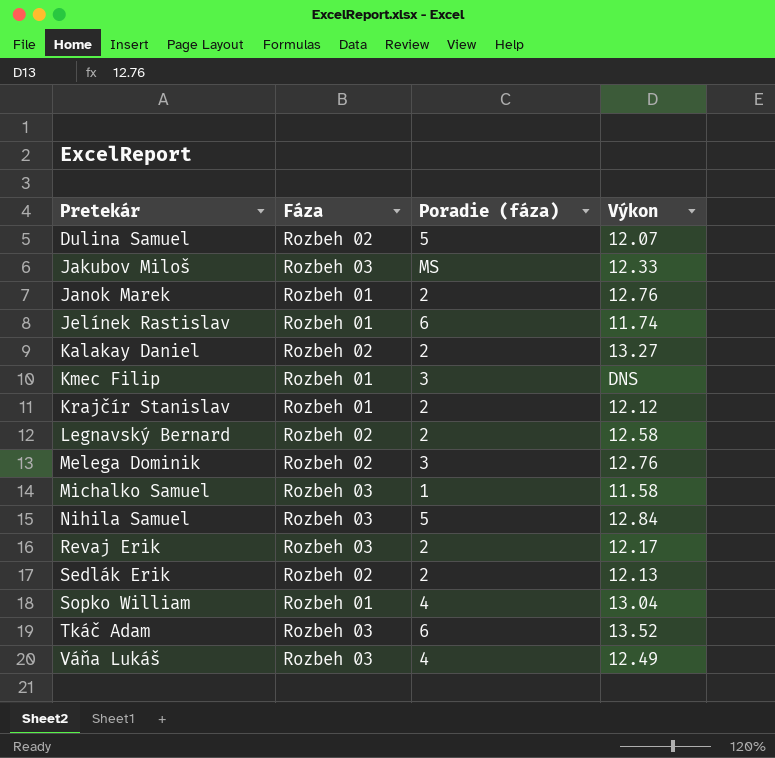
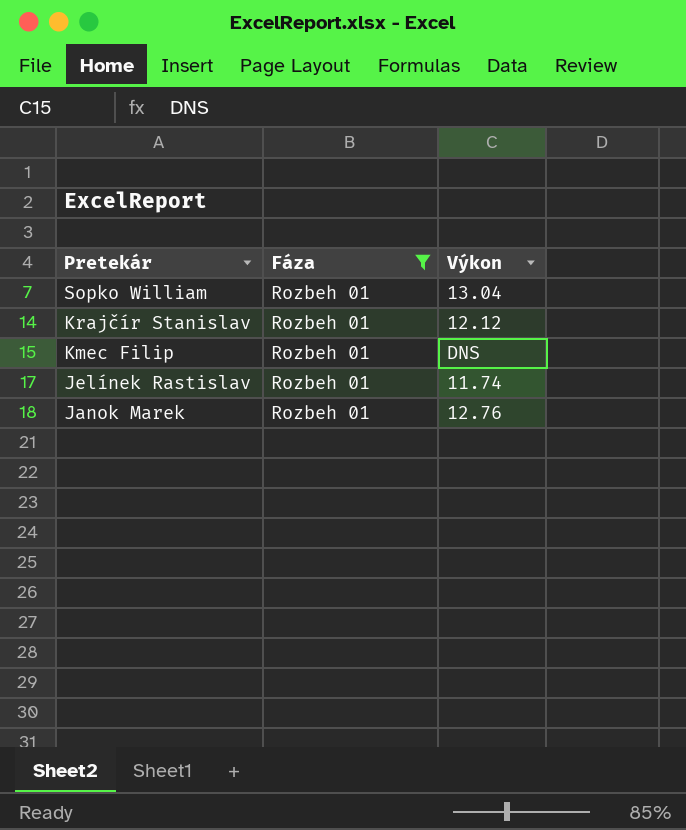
filter: none -> Fáza = Rozbeh 01
row order: Pretekár ascending -> Pretekár descending
column Poradie (fáza) | position: 3 -> none

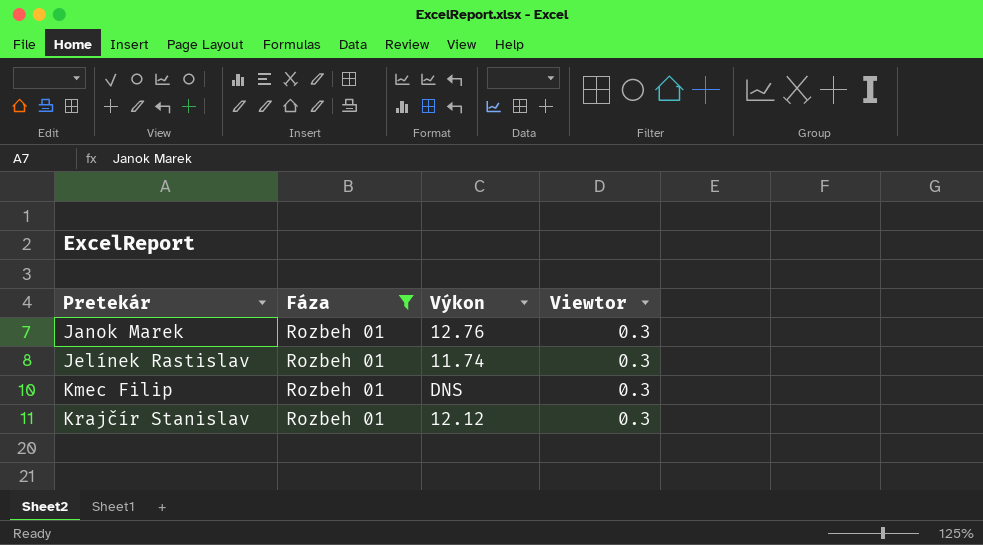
row order: Pretekár descending -> Pretekár ascending
column Viewtor | position: none -> 4
row Sopko William: Rozbeh 01 | 13.04 -> none

